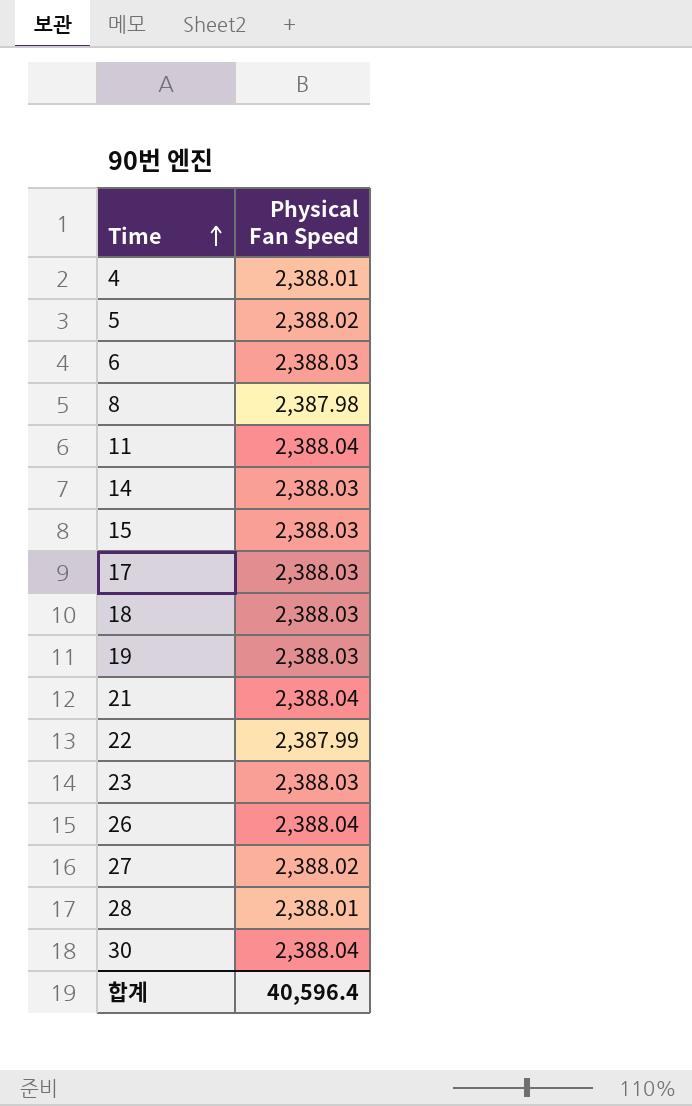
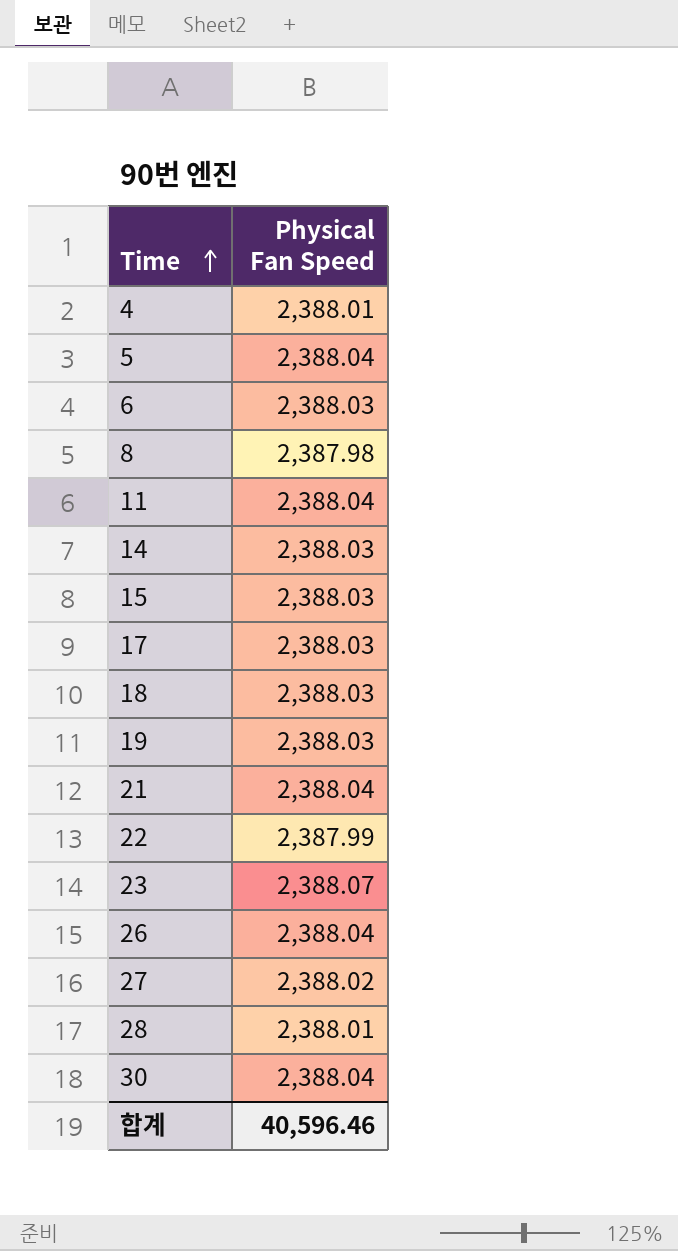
5 | Physical Fan Speed: 2,388.02 -> 2,388.04
23 | Physical Fan Speed: 2,388.03 -> 2,388.07
합계 | Physical Fan Speed: 40,596.4 -> 40,596.46

